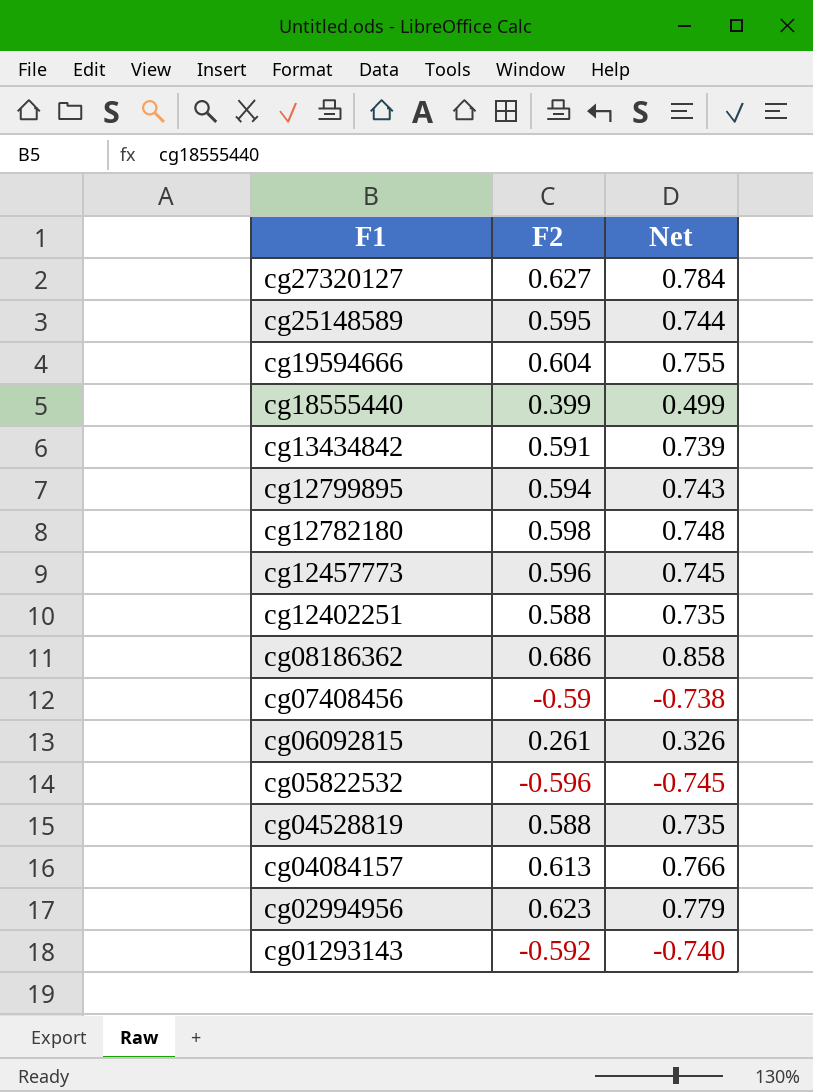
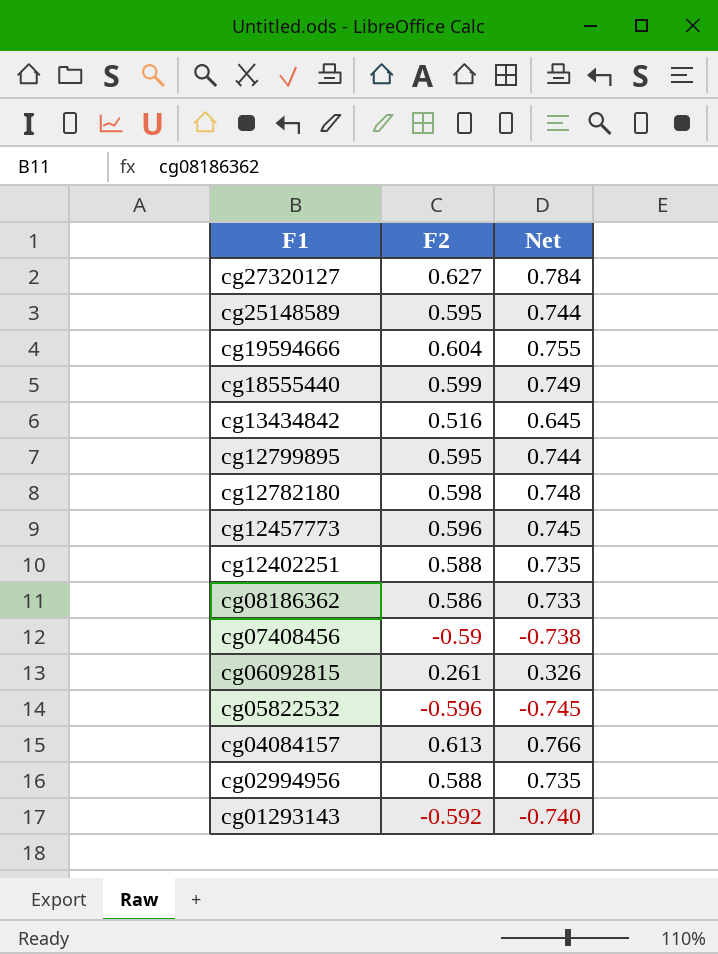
row cg04528819: 0.588 | 0.735 -> none
cg18555440 | F2: 0.399 -> 0.599
cg18555440 | Net: 0.499 -> 0.749
cg13434842 | F2: 0.591 -> 0.516
cg13434842 | Net: 0.739 -> 0.645
cg12799895 | F2: 0.594 -> 0.595
cg12799895 | Net: 0.743 -> 0.744
cg08186362 | F2: 0.686 -> 0.586
cg08186362 | Net: 0.858 -> 0.733
cg02994956 | F2: 0.623 -> 0.588
cg02994956 | Net: 0.779 -> 0.735

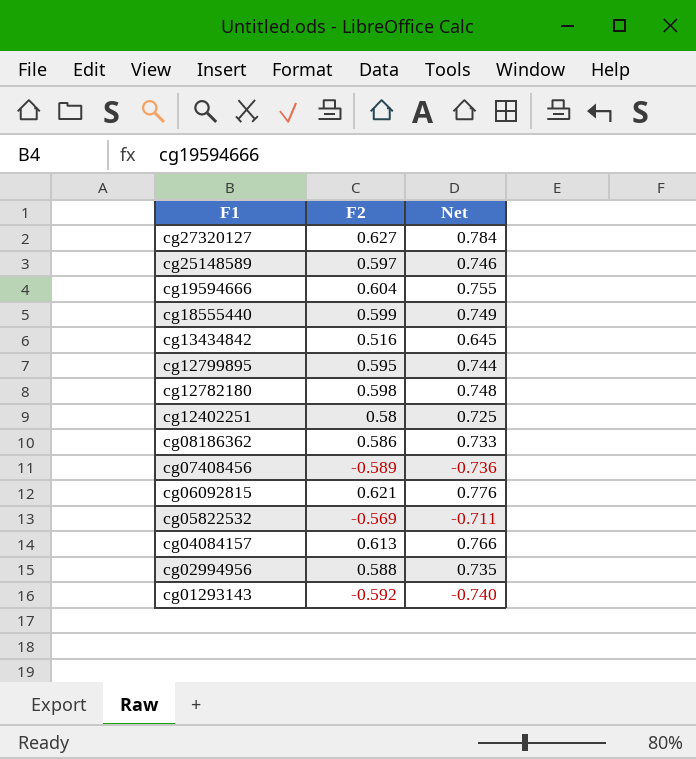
row cg12457773: 0.596 | 0.745 -> none
cg25148589 | F2: 0.595 -> 0.597
cg25148589 | Net: 0.744 -> 0.746
cg12402251 | F2: 0.588 -> 0.58
cg12402251 | Net: 0.735 -> 0.725
cg07408456 | F2: -0.59 -> -0.589
cg07408456 | Net: -0.738 -> -0.736
cg06092815 | F2: 0.261 -> 0.621
cg06092815 | Net: 0.326 -> 0.776
cg05822532 | F2: -0.596 -> -0.569
cg05822532 | Net: -0.745 -> -0.711

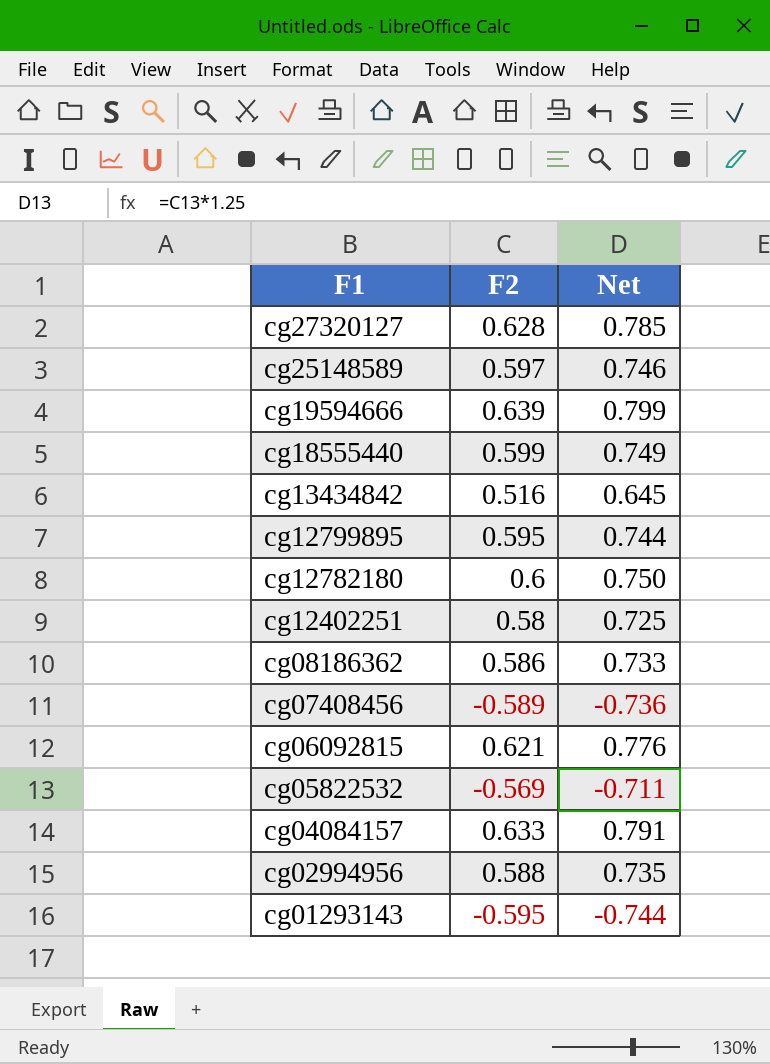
cg27320127 | F2: 0.627 -> 0.628
cg27320127 | Net: 0.784 -> 0.785
cg19594666 | F2: 0.604 -> 0.639
cg19594666 | Net: 0.755 -> 0.799
cg12782180 | F2: 0.598 -> 0.6
cg12782180 | Net: 0.748 -> 0.750
cg04084157 | F2: 0.613 -> 0.633
cg04084157 | Net: 0.766 -> 0.791
cg01293143 | F2: -0.592 -> -0.595
cg01293143 | Net: -0.740 -> -0.744

